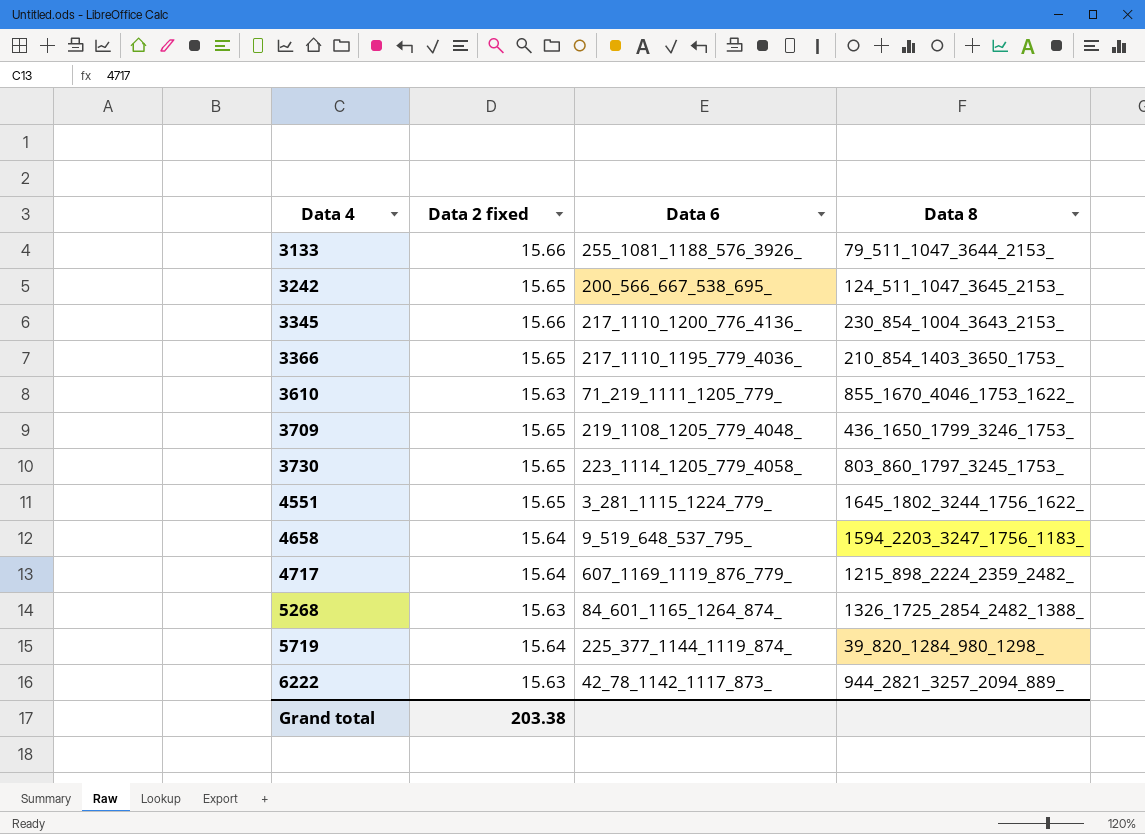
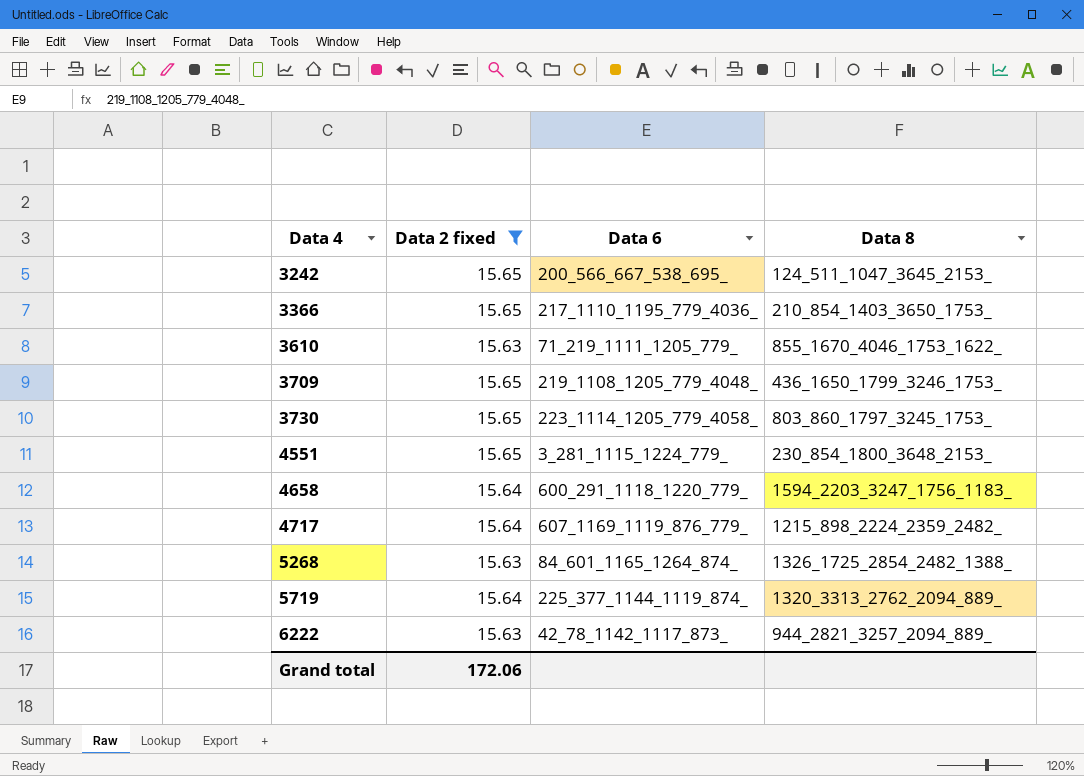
filter: none -> Data 2 fixed != 15.66
4551 | Data 8: 1645_1802_3244_1756_1622_ -> 230_854_1800_3648_2153_
4658 | Data 6: 9_519_648_537_795_ -> 600_291_1118_1220_779_
5719 | Data 8: 39_820_1284_980_1298_ -> 1320_3313_2762_2094_889_
Grand total | Data 2 fixed: 203.38 -> 172.06

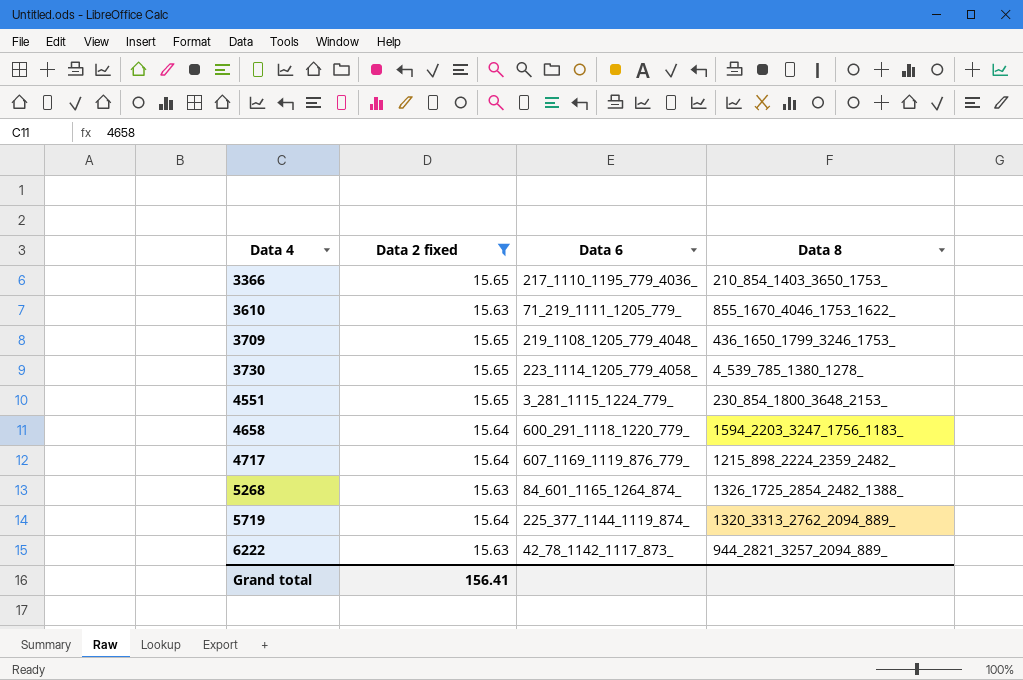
row 3242: 15.65 | 200_566_667_538_695_ | 124_511_1047_3645_2153_ -> none
3730 | Data 8: 803_860_1797_3245_1753_ -> 4_539_785_1380_1278_
Grand total | Data 2 fixed: 172.06 -> 156.41

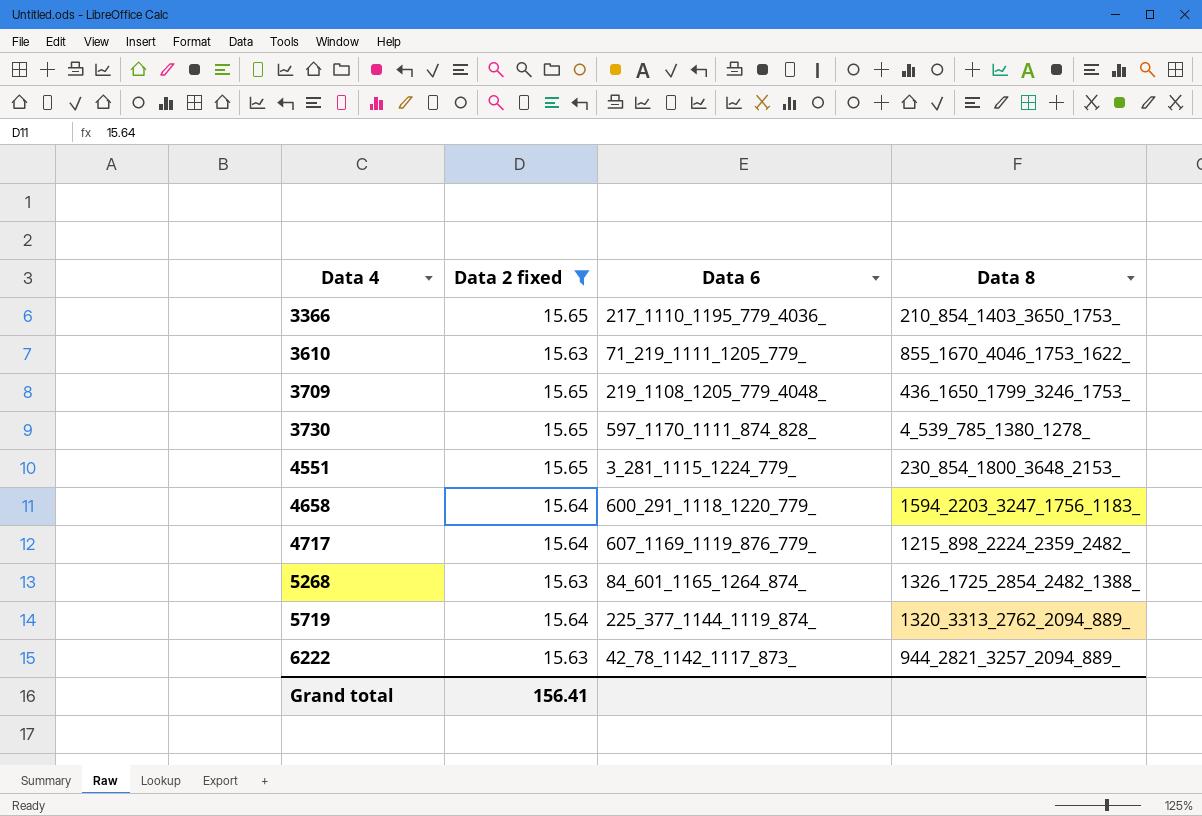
3730 | Data 6: 223_1114_1205_779_4058_ -> 597_1170_1111_874_828_

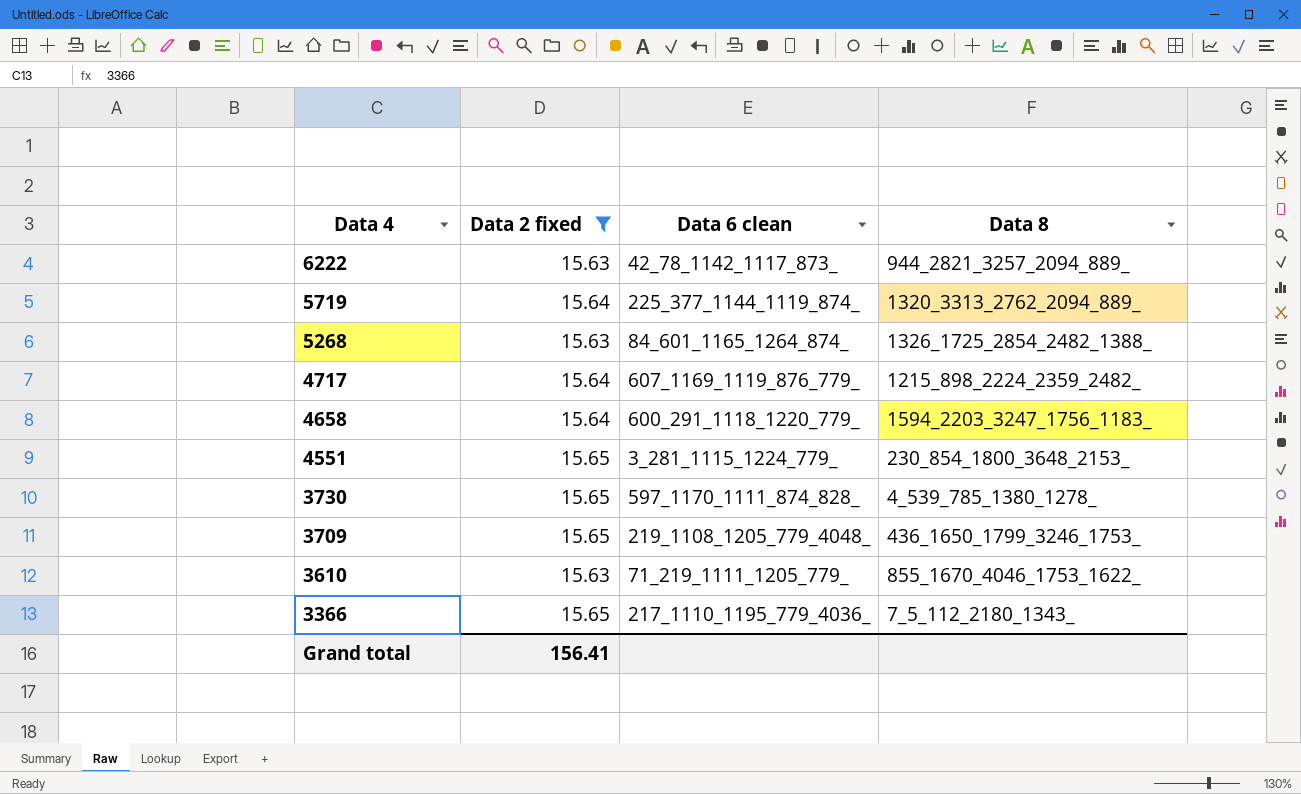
row order: Data 4 ascending -> Data 4 descending
column name: Data 6 -> Data 6 clean
3366 | Data 8: 210_854_1403_3650_1753_ -> 7_5_112_2180_1343_

